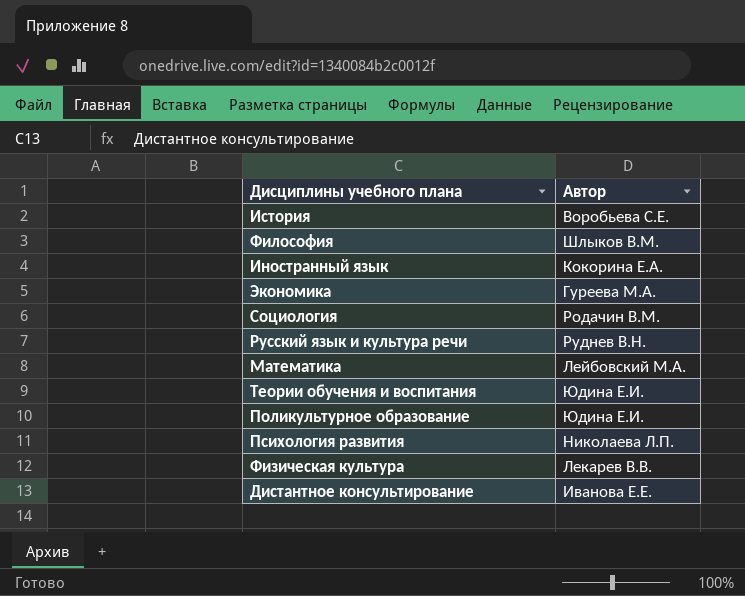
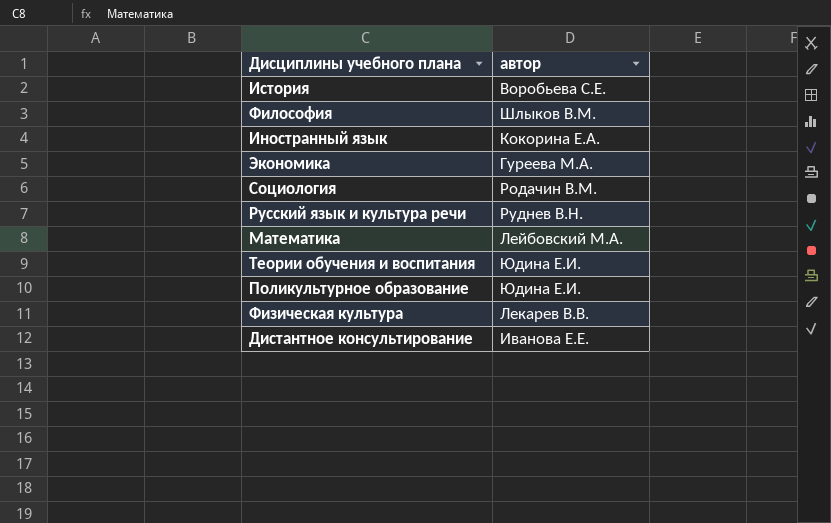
column name: Автор -> автор
row Психология развития: Николаева Л.П. -> none

